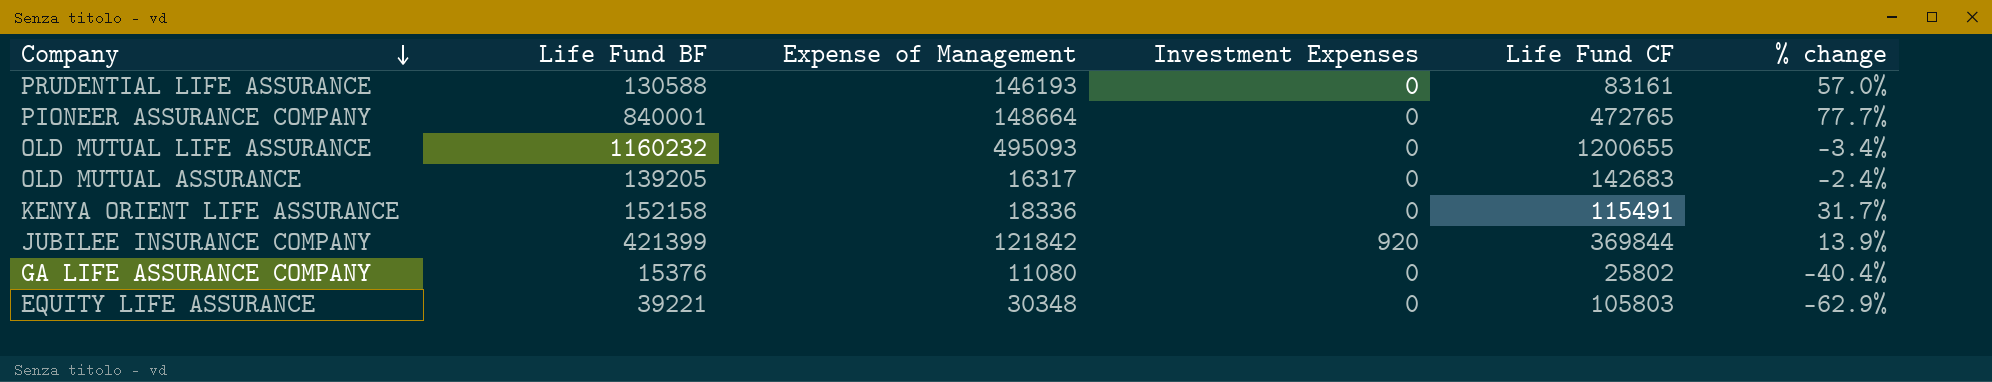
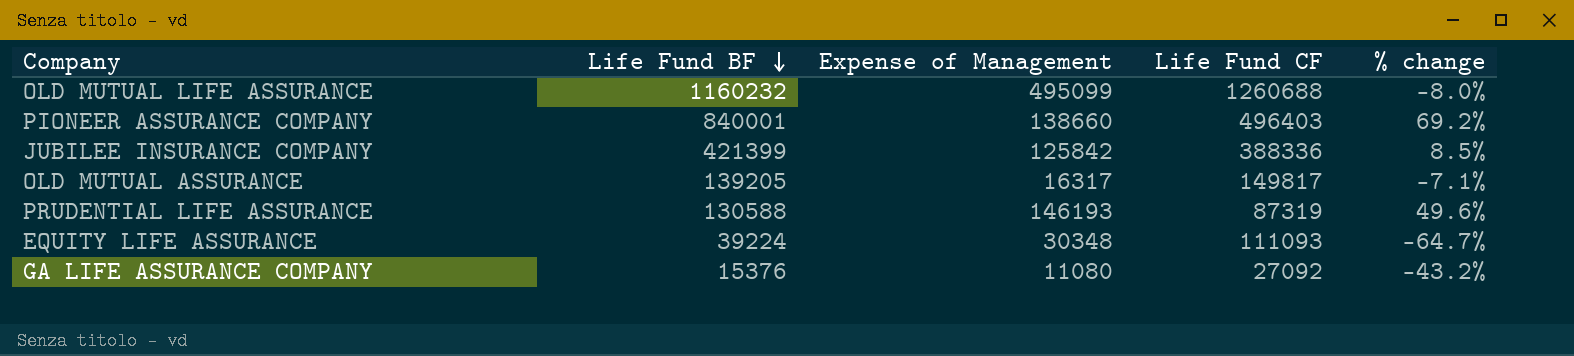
row order: Company descending -> Life Fund BF descending
column Investment Expenses | position: 4 -> none
row KENYA ORIENT LIFE ASSURANCE: 152158 | 18336 | 0 | 115491 | 31.7% -> none
OLD MUTUAL LIFE ASSURANCE | Expense of Management: 495093 -> 495099
OLD MUTUAL LIFE ASSURANCE | Life Fund CF: 1200655 -> 1260688
OLD MUTUAL LIFE ASSURANCE | % change: -3.4% -> -8.0%
PIONEER ASSURANCE COMPANY | Expense of Management: 148664 -> 138660
PIONEER ASSURANCE COMPANY | Life Fund CF: 472765 -> 496403
PIONEER ASSURANCE COMPANY | % change: 77.7% -> 69.2%
JUBILEE INSURANCE COMPANY | Expense of Management: 121842 -> 125842
JUBILEE INSURANCE COMPANY | Life Fund CF: 369844 -> 388336
JUBILEE INSURANCE COMPANY | % change: 13.9% -> 8.5%
OLD MUTUAL ASSURANCE | Life Fund CF: 142683 -> 149817
OLD MUTUAL ASSURANCE | % change: -2.4% -> -7.1%
PRUDENTIAL LIFE ASSURANCE | Life Fund CF: 83161 -> 87319
PRUDENTIAL LIFE ASSURANCE | % change: 57.0% -> 49.6%
EQUITY LIFE ASSURANCE | Life Fund BF: 39221 -> 39224
EQUITY LIFE ASSURANCE | Life Fund CF: 105803 -> 111093
EQUITY LIFE ASSURANCE | % change: -62.9% -> -64.7%
GA LIFE ASSURANCE COMPANY | Life Fund CF: 25802 -> 27092
GA LIFE ASSURANCE COMPANY | % change: -40.4% -> -43.2%

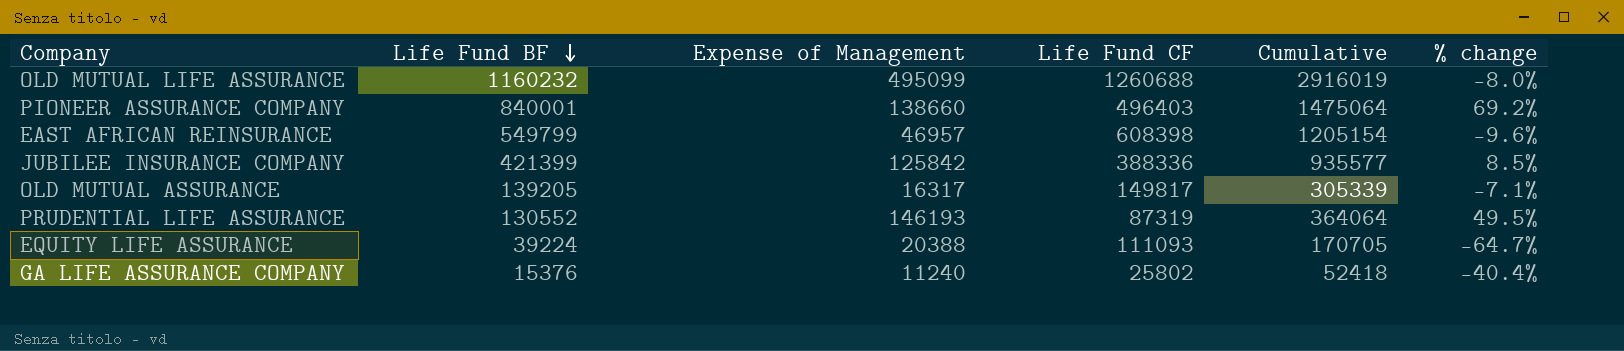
column Cumulative | formula: none -> [Life Fund BF] + [Expense of Management] + [Life Fund CF]
row EAST AFRICAN REINSURANCE: none -> 549799 | 46957 | 608398 | 1205154 | -9.6%
PRUDENTIAL LIFE ASSURANCE | Life Fund BF: 130588 -> 130552
PRUDENTIAL LIFE ASSURANCE | % change: 49.6% -> 49.5%
EQUITY LIFE ASSURANCE | Expense of Management: 30348 -> 20388
GA LIFE ASSURANCE COMPANY | Expense of Management: 11080 -> 11240
GA LIFE ASSURANCE COMPANY | Life Fund CF: 27092 -> 25802
GA LIFE ASSURANCE COMPANY | % change: -43.2% -> -40.4%

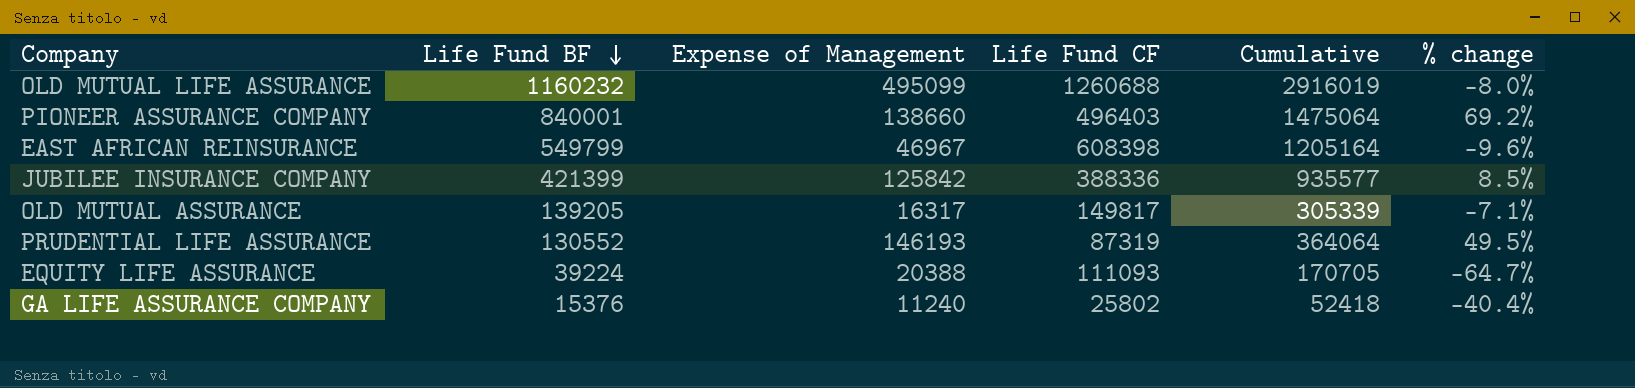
EAST AFRICAN REINSURANCE | Expense of Management: 46957 -> 46967
EAST AFRICAN REINSURANCE | Cumulative: 1205154 -> 1205164

